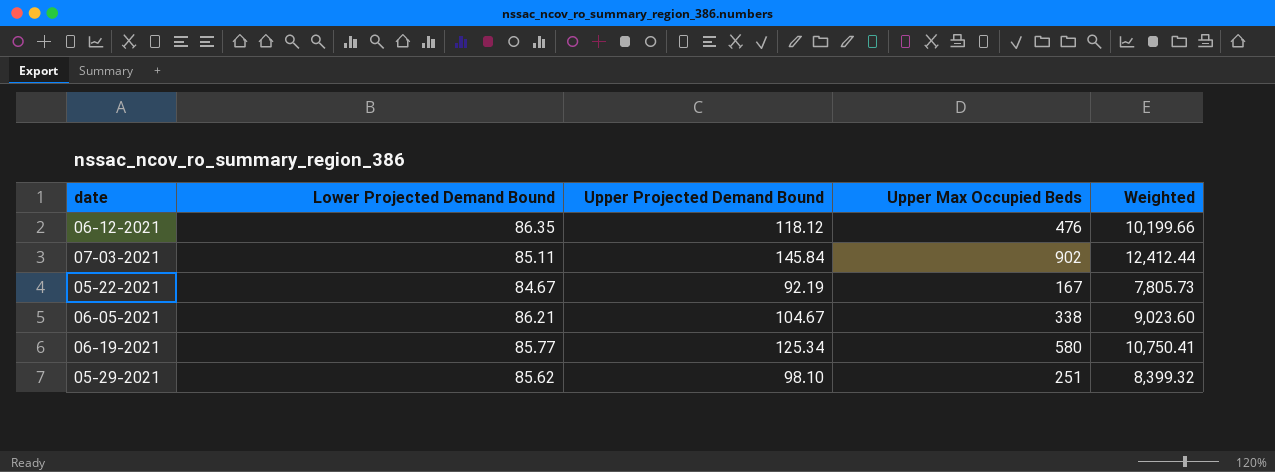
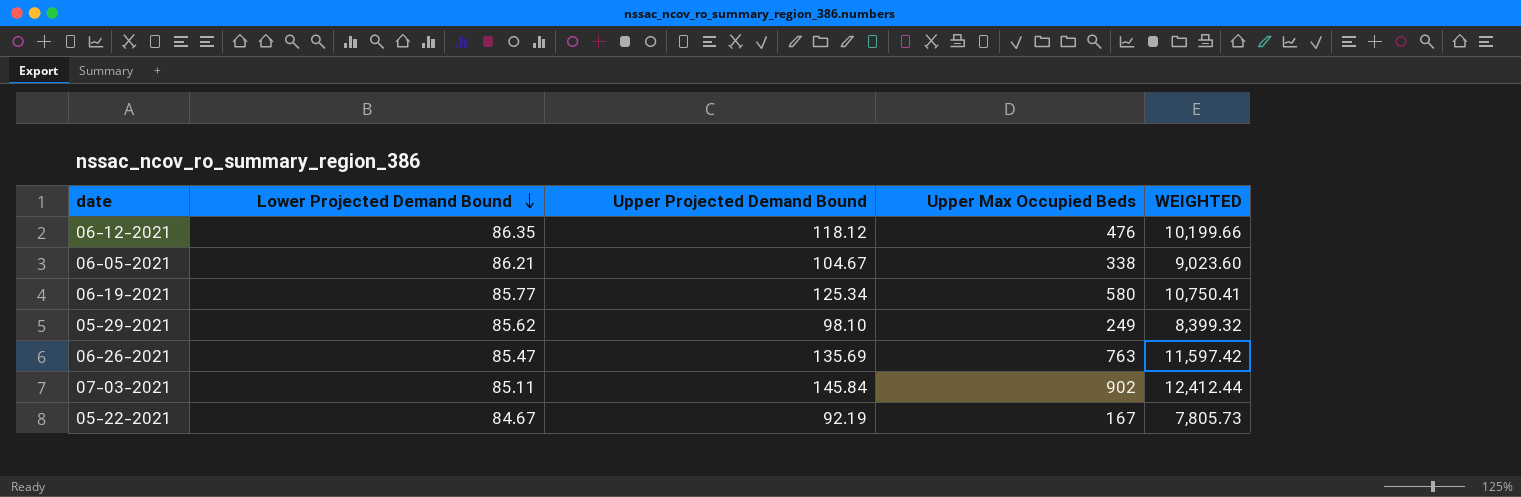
row order: none -> Lower Projected Demand Bound descending
column name: Weighted -> WEIGHTED
05-29-2021 | Upper Max Occupied Beds: 251 -> 249
row 06-26-2021: none -> 85.47 | 135.69 | 763 | 11,597.42

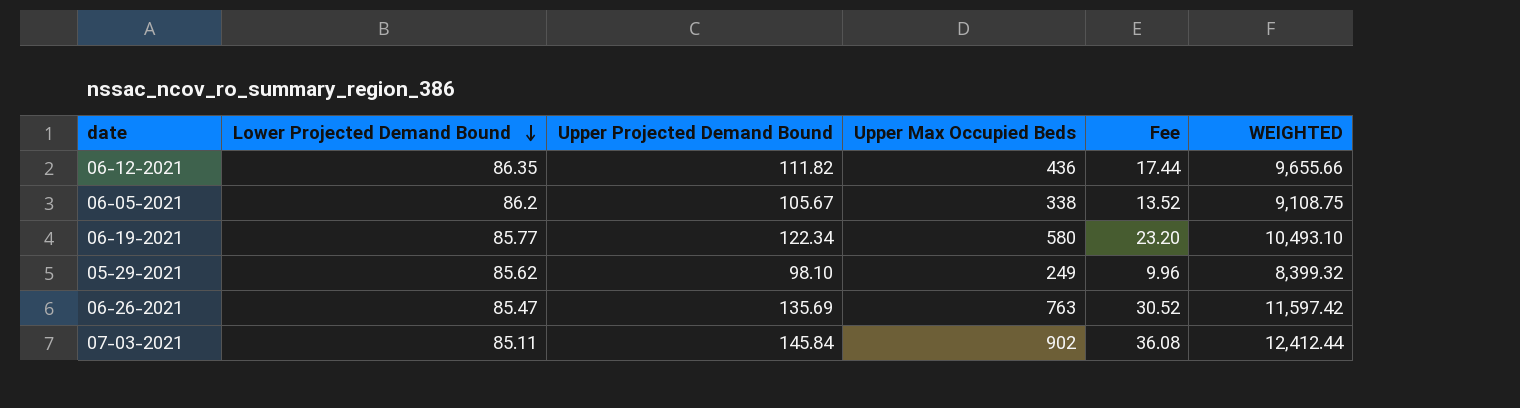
column Fee | formula: none -> [Upper Max Occupied Beds] * 0.04
row 05-22-2021: 84.67 | 92.19 | 167 | 7,805.73 -> none
06-12-2021 | Upper Projected Demand Bound: 118.12 -> 111.82
06-12-2021 | Upper Max Occupied Beds: 476 -> 436
06-12-2021 | WEIGHTED: 10,199.66 -> 9,655.66
06-05-2021 | Lower Projected Demand Bound: 86.21 -> 86.2
06-05-2021 | Upper Projected Demand Bound: 104.67 -> 105.67
06-05-2021 | WEIGHTED: 9,023.60 -> 9,108.75
06-19-2021 | Upper Projected Demand Bound: 125.34 -> 122.34
06-19-2021 | WEIGHTED: 10,750.41 -> 10,493.10

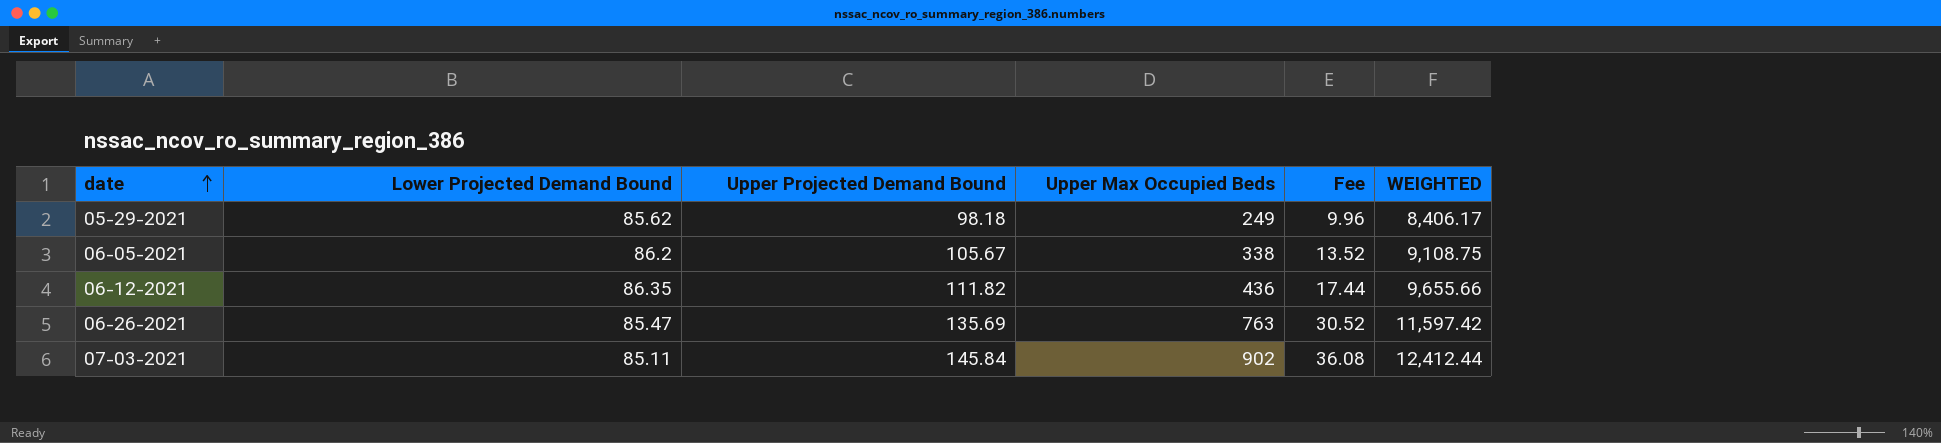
row order: Lower Projected Demand Bound descending -> date ascending
row 06-19-2021: 85.77 | 122.34 | 580 | 23.20 | 10,493.10 -> none
05-29-2021 | Upper Projected Demand Bound: 98.10 -> 98.18
05-29-2021 | WEIGHTED: 8,399.32 -> 8,406.17

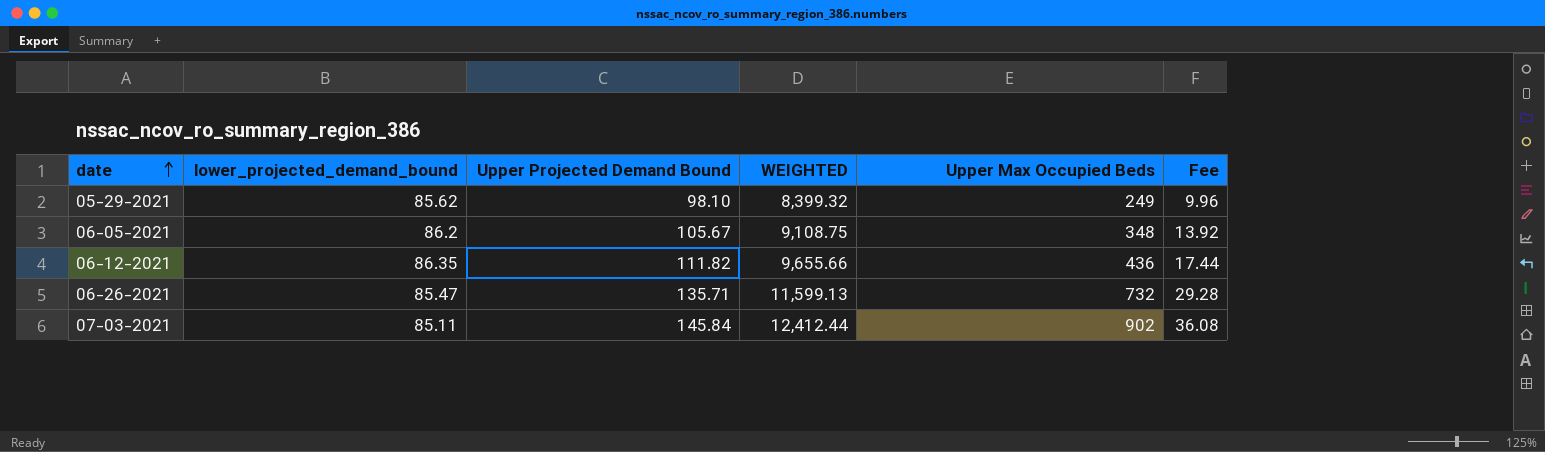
column name: Lower Projected Demand Bound -> lower_projected_demand_bound
column WEIGHTED | position: 6 -> 4
05-29-2021 | Upper Projected Demand Bound: 98.18 -> 98.10
05-29-2021 | WEIGHTED: 8,406.17 -> 8,399.32
06-05-2021 | Upper Max Occupied Beds: 338 -> 348
06-05-2021 | Fee: 13.52 -> 13.92
06-26-2021 | Upper Projected Demand Bound: 135.69 -> 135.71
06-26-2021 | WEIGHTED: 11,597.42 -> 11,599.13
06-26-2021 | Upper Max Occupied Beds: 763 -> 732
06-26-2021 | Fee: 30.52 -> 29.28

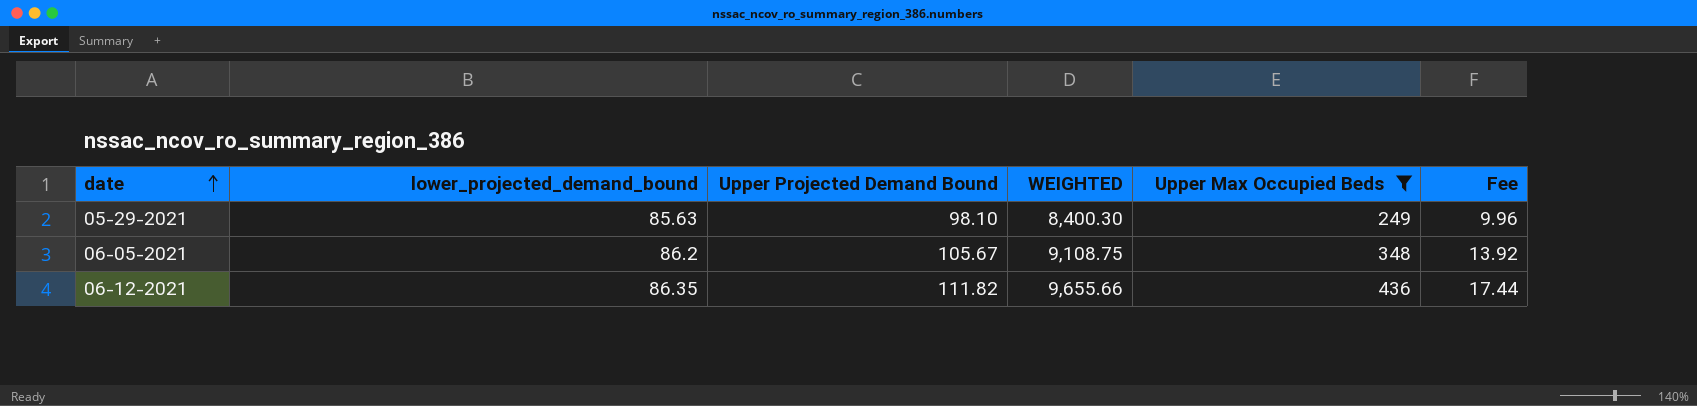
filter: none -> Upper Max Occupied Beds <= 436
05-29-2021 | lower_projected_demand_bound: 85.62 -> 85.63
05-29-2021 | WEIGHTED: 8,399.32 -> 8,400.30

